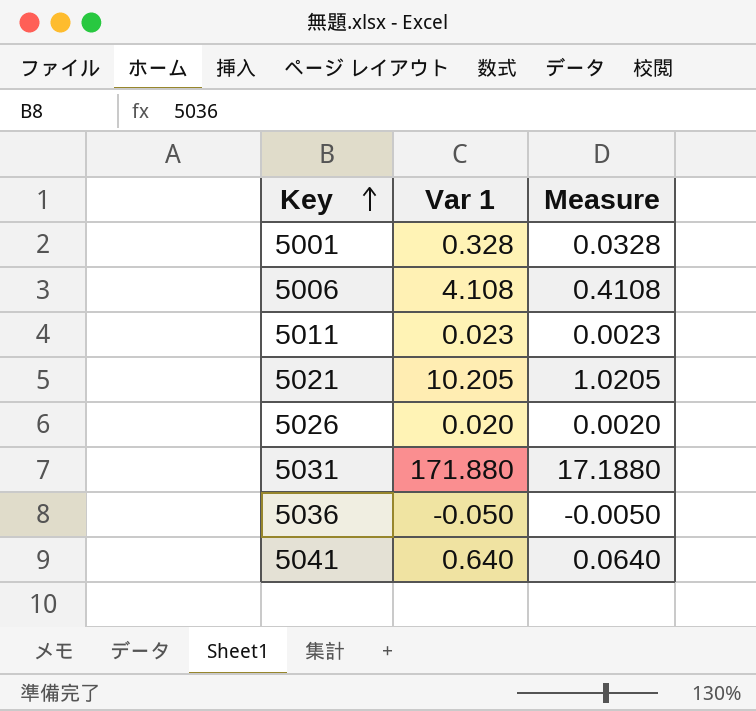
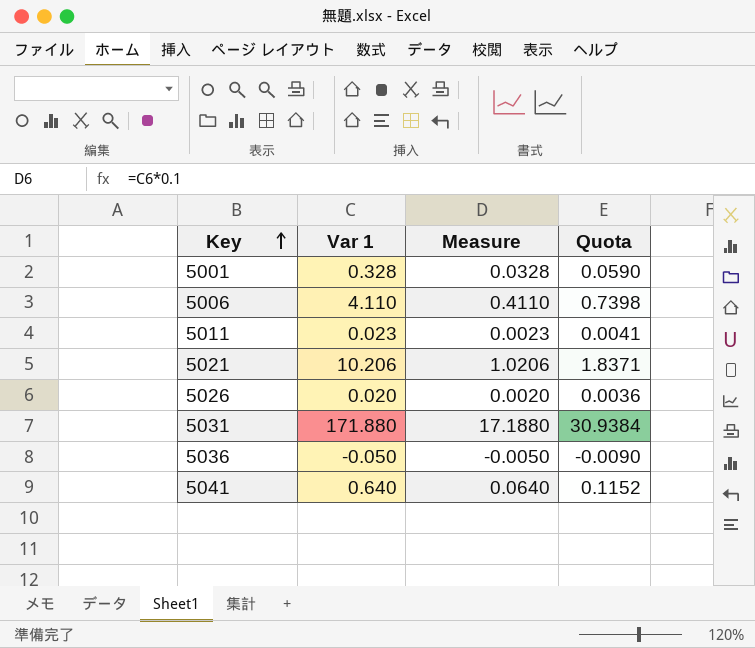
column Quota | formula: none -> [Var 1] * 0.18
5006 | Var 1: 4.108 -> 4.110
5006 | Measure: 0.4108 -> 0.4110
5021 | Var 1: 10.205 -> 10.206
5021 | Measure: 1.0205 -> 1.0206

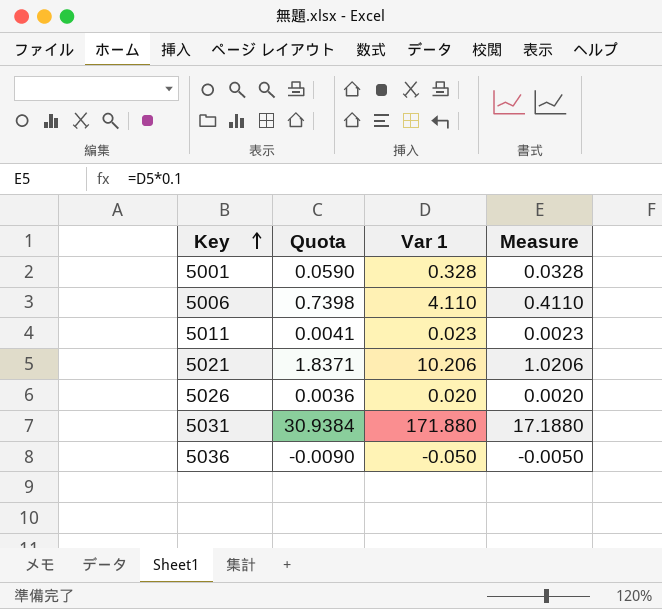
column Quota | position: 4 -> 2
row 5041: 0.640 | 0.0640 | 0.1152 -> none

